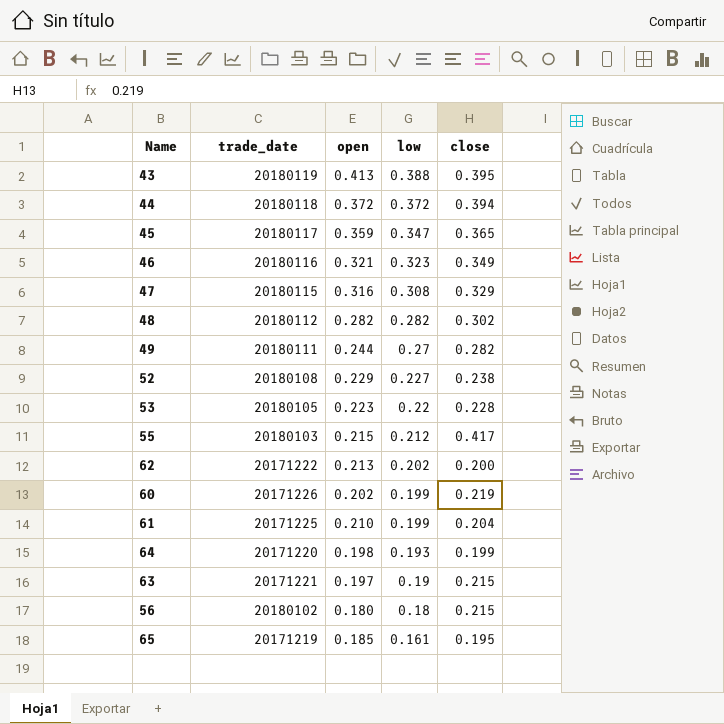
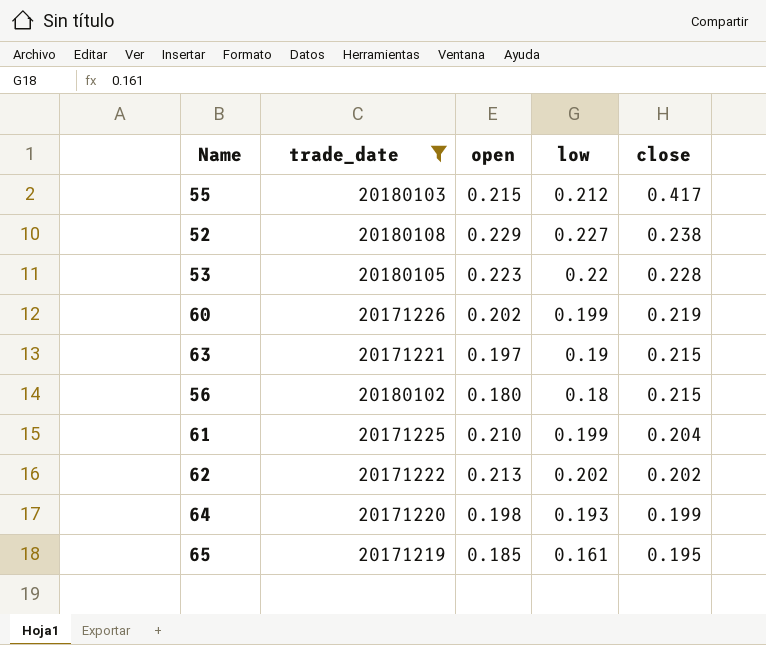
filter: none -> trade_date <= 20180108
row order: low descending -> close descending
62 | close: 0.200 -> 0.202

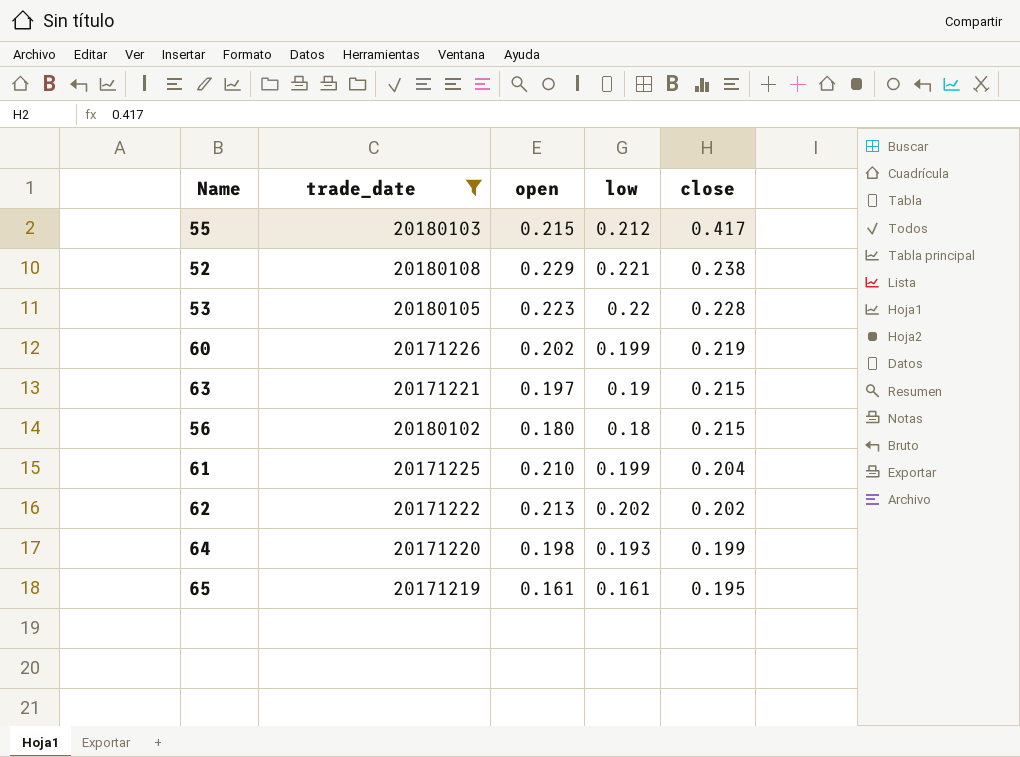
52 | low: 0.227 -> 0.221
65 | open: 0.185 -> 0.161

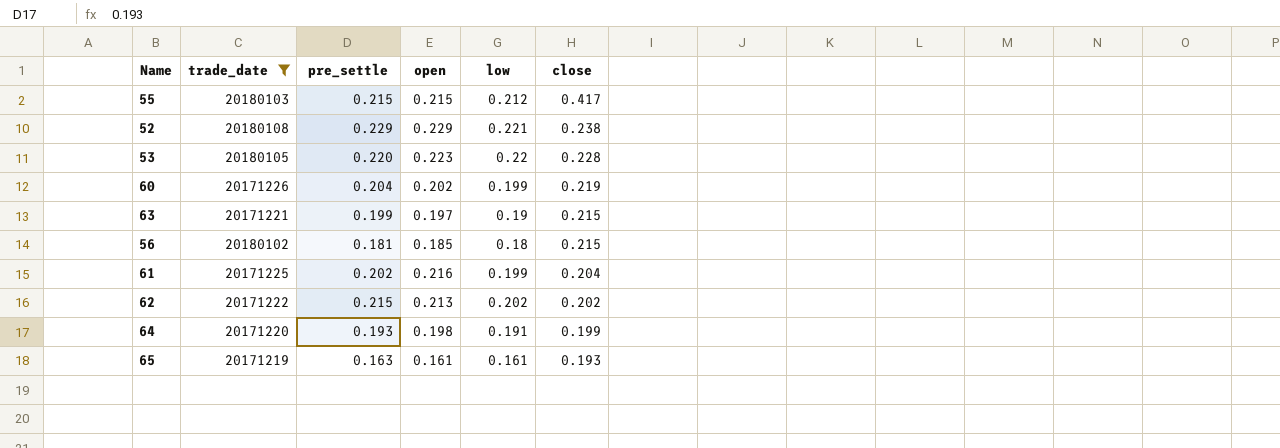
column pre_settle | position: none -> 3
56 | open: 0.180 -> 0.185
61 | open: 0.210 -> 0.216
64 | low: 0.193 -> 0.191
65 | close: 0.195 -> 0.193

